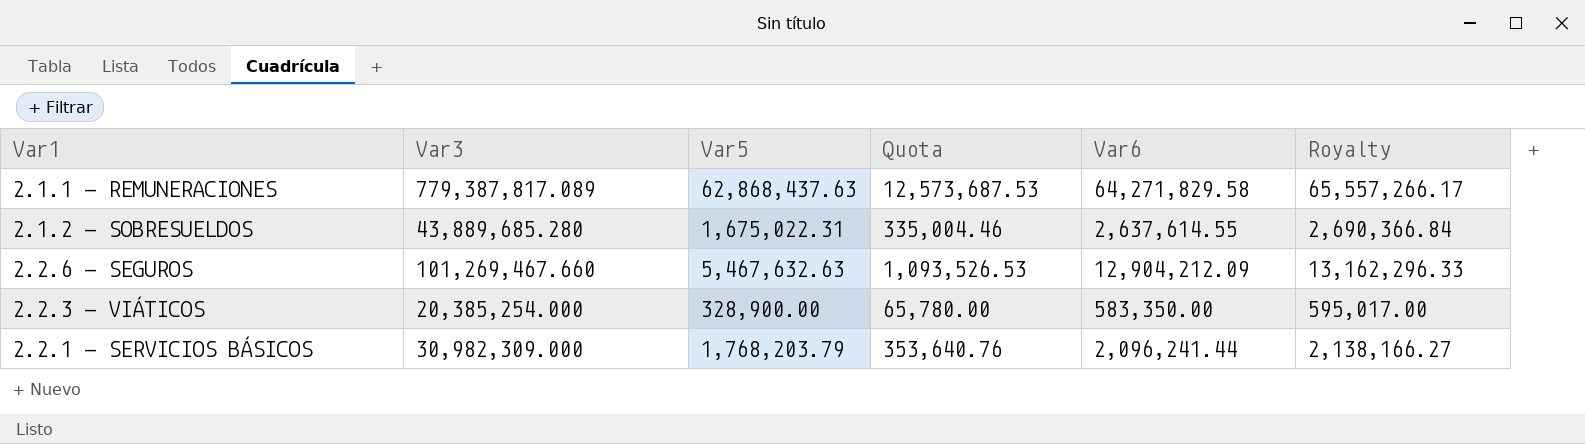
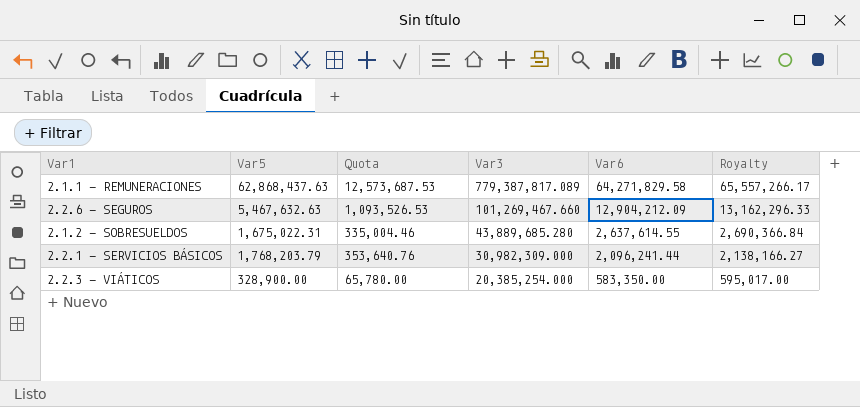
row order: none -> Var3 descending
column Var3 | position: 2 -> 4

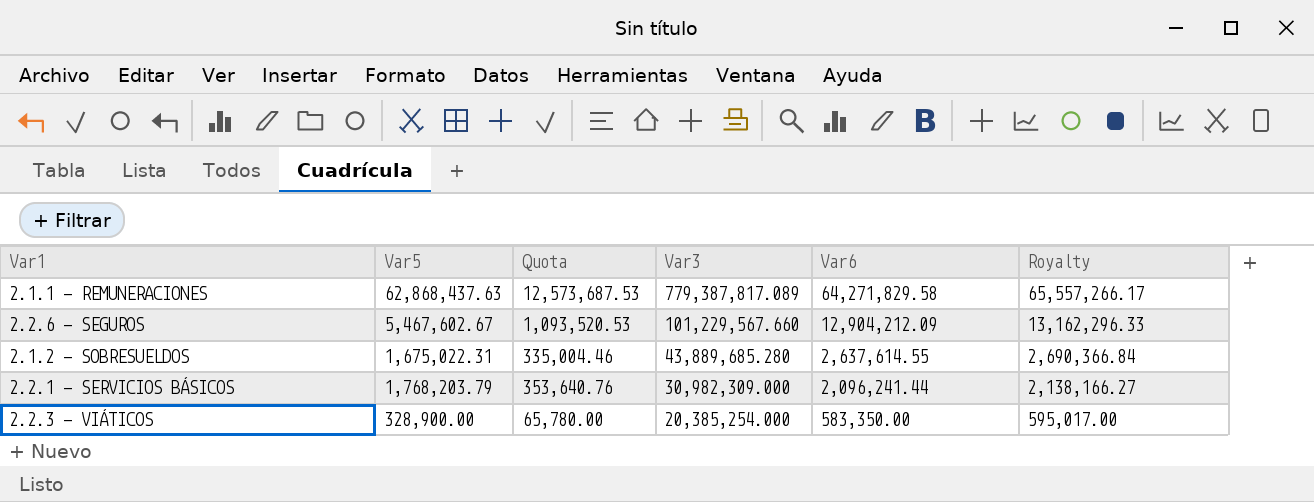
2.2.6 - SEGUROS | Var5: 5,467,632.63 -> 5,467,602.67
2.2.6 - SEGUROS | Quota: 1,093,526.53 -> 1,093,520.53
2.2.6 - SEGUROS | Var3: 101,269,467.660 -> 101,229,567.660

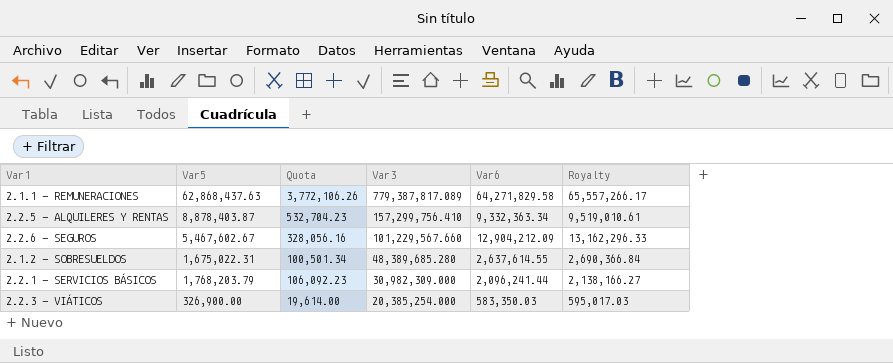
column Quota | formula: [Var5] * 0.2 -> [Var5] * 0.06
row 2.2.5 - ALQUILERES Y RENTAS: none -> 8,878,403.87 | 532,704.23 | 157,299,756.410 | 9,332,363.34 | 9,519,010.61
2.1.2 - SOBRESUELDOS | Var3: 43,889,685.280 -> 48,389,685.280
2.2.3 - VIÁTICOS | Var5: 328,900.00 -> 326,900.00
2.2.3 - VIÁTICOS | Var6: 583,350.00 -> 583,350.03
2.2.3 - VIÁTICOS | Royalty: 595,017.00 -> 595,017.03

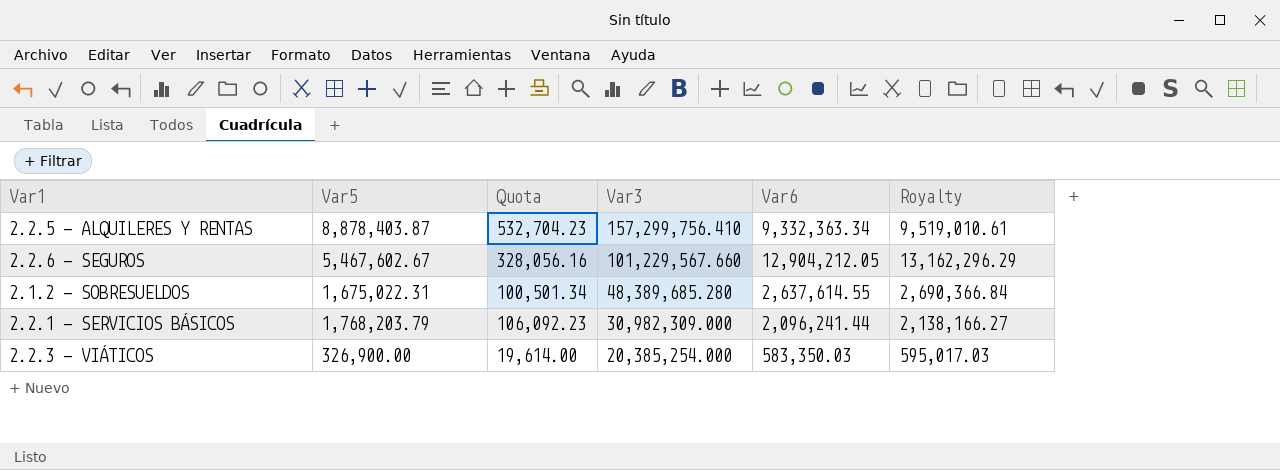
row 2.1.1 - REMUNERACIONES: 62,868,437.63 | 3,772,106.26 | 779,387,817.089 | 64,271,829.58 | 65,557,266.17 -> none
2.2.6 - SEGUROS | Var6: 12,904,212.09 -> 12,904,212.05
2.2.6 - SEGUROS | Royalty: 13,162,296.33 -> 13,162,296.29

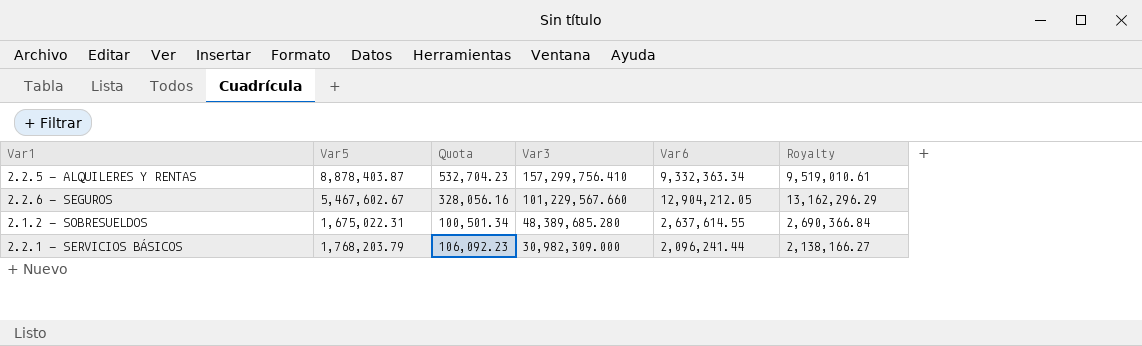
row 2.2.3 - VIÁTICOS: 326,900.00 | 19,614.00 | 20,385,254.000 | 583,350.03 | 595,017.03 -> none

